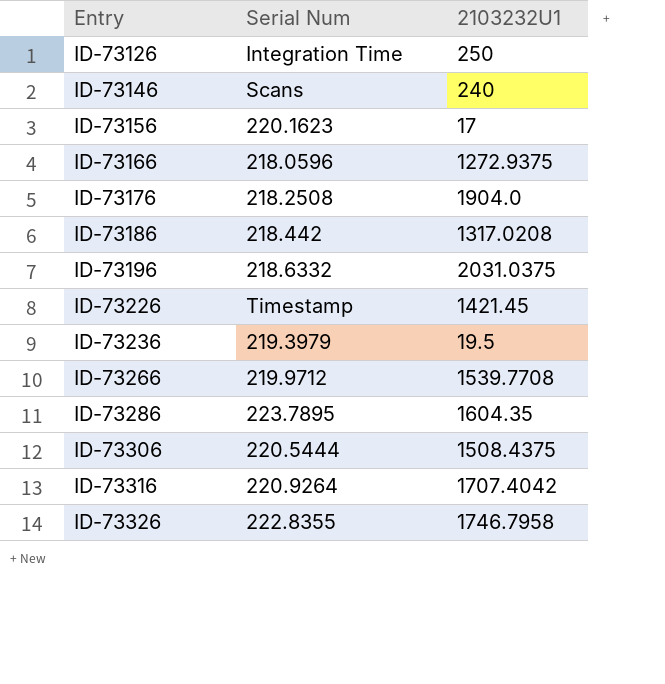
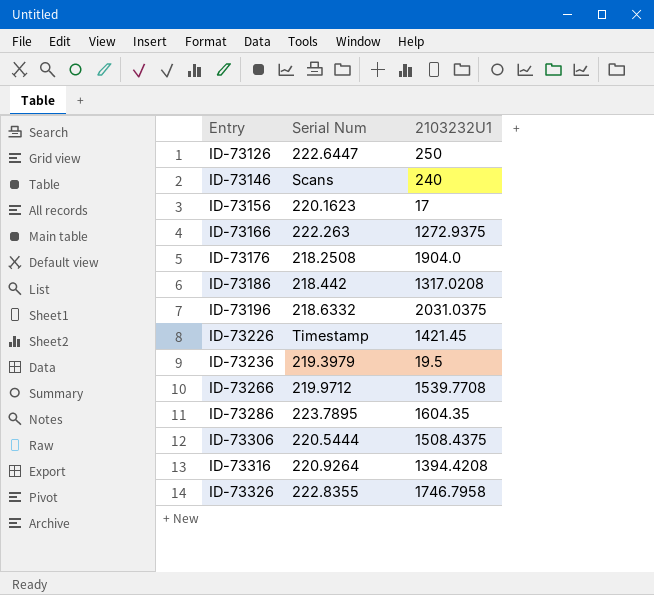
ID-73126 | Serial Num: Integration Time -> 222.6447
ID-73166 | Serial Num: 218.0596 -> 222.263
ID-73316 | 2103232U1: 1707.4042 -> 1394.4208

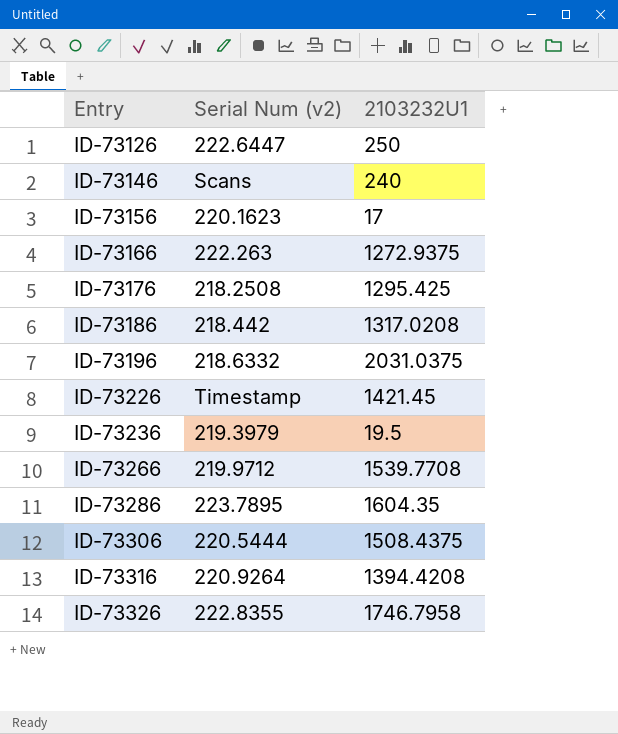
column name: Serial Num -> Serial Num (v2)
ID-73176 | 2103232U1: 1904.0 -> 1295.425

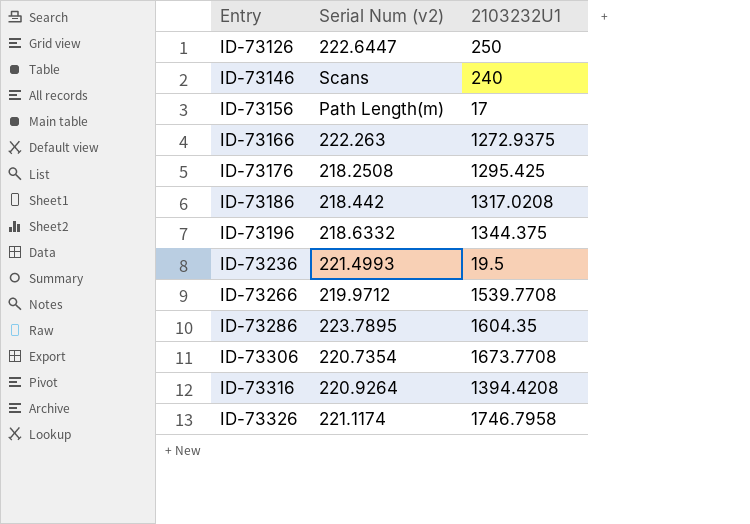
row ID-73226: Timestamp | 1421.45 -> none
ID-73156 | Serial Num (v2): 220.1623 -> Path Length(m)
ID-73196 | 2103232U1: 2031.0375 -> 1344.375
ID-73236 | Serial Num (v2): 219.3979 -> 221.4993
ID-73306 | Serial Num (v2): 220.5444 -> 220.7354
ID-73306 | 2103232U1: 1508.4375 -> 1673.7708
ID-73326 | Serial Num (v2): 222.8355 -> 221.1174

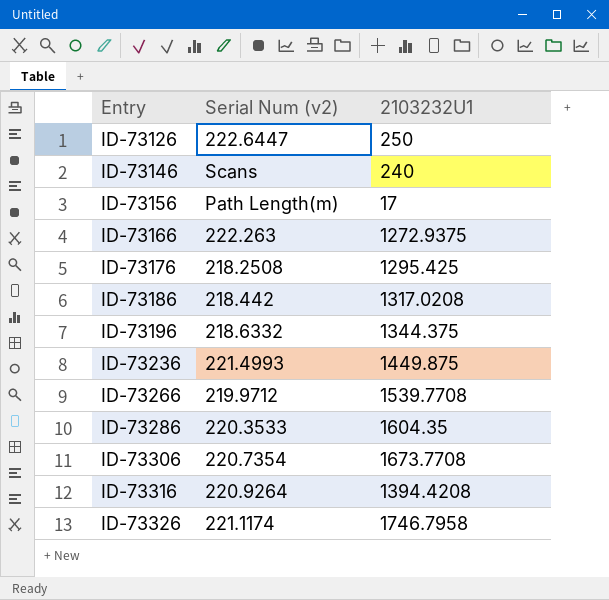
ID-73236 | 2103232U1: 19.5 -> 1449.875
ID-73286 | Serial Num (v2): 223.7895 -> 220.3533

